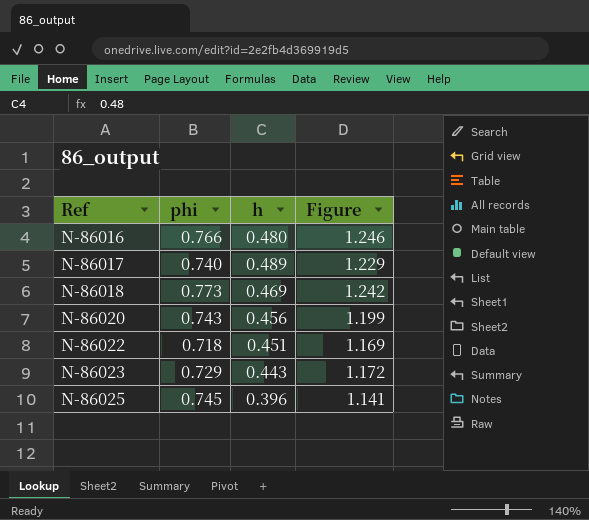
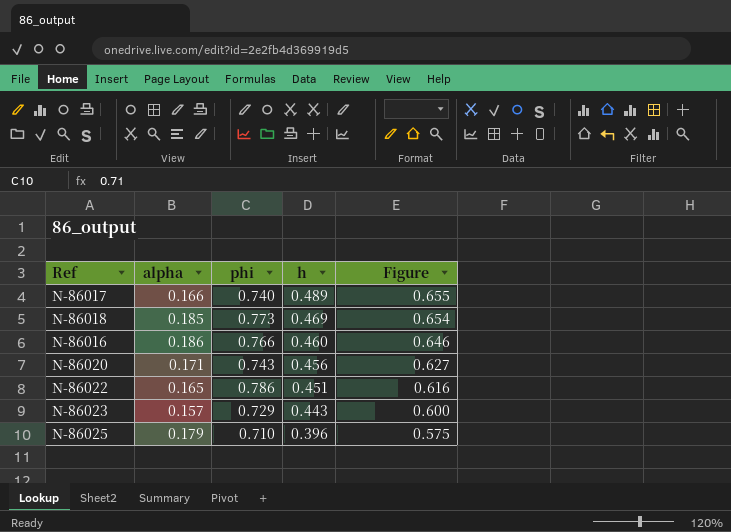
row order: Ref ascending -> h descending
column alpha | position: none -> 2
column Figure | formula: [phi] + [h] -> [alpha] + [h]
N-86016 | h: 0.480 -> 0.460
N-86022 | phi: 0.718 -> 0.786
N-86025 | phi: 0.745 -> 0.710

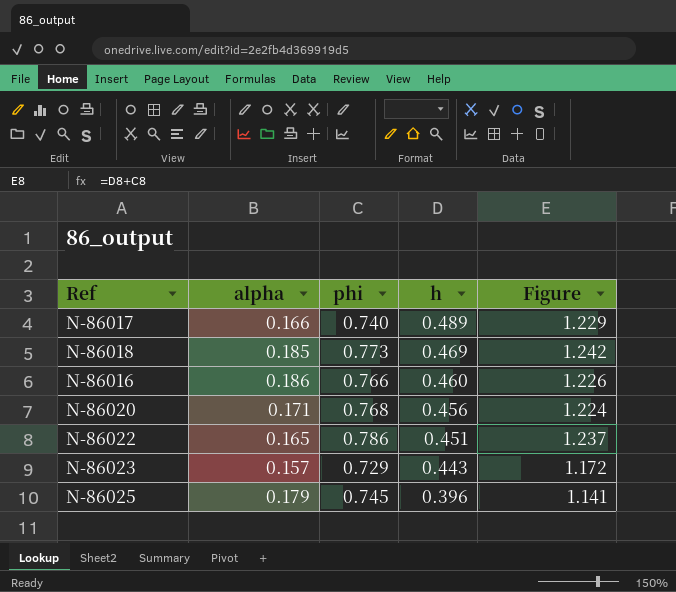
column Figure | formula: [alpha] + [h] -> [phi] + [h]
N-86020 | phi: 0.743 -> 0.768
N-86025 | phi: 0.710 -> 0.745

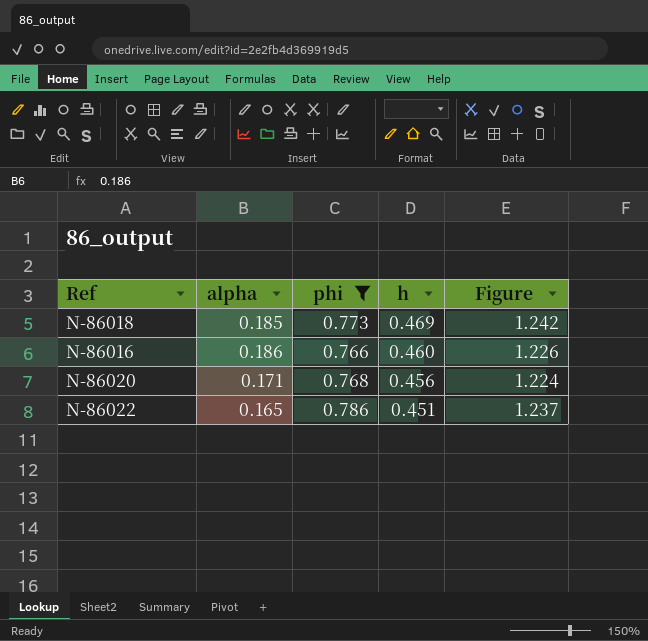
filter: none -> phi >= 0.766

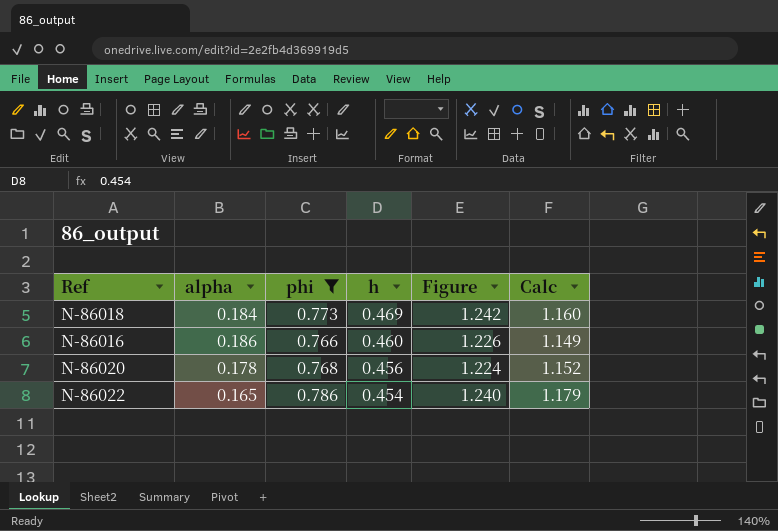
column Calc | formula: none -> [phi] * 1.5
N-86018 | alpha: 0.185 -> 0.184
N-86020 | alpha: 0.171 -> 0.178
N-86022 | h: 0.451 -> 0.454
N-86022 | Figure: 1.237 -> 1.240

